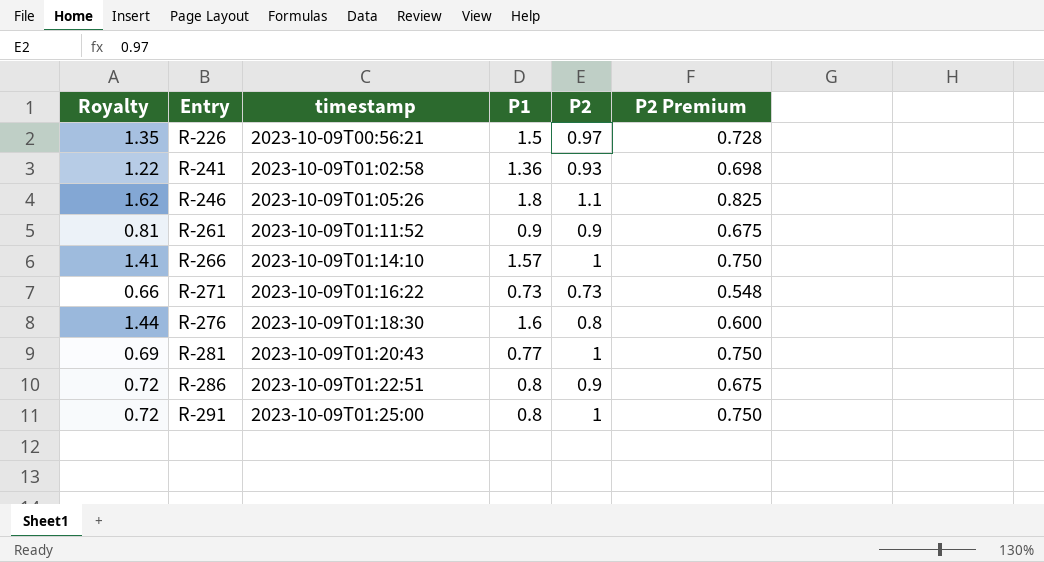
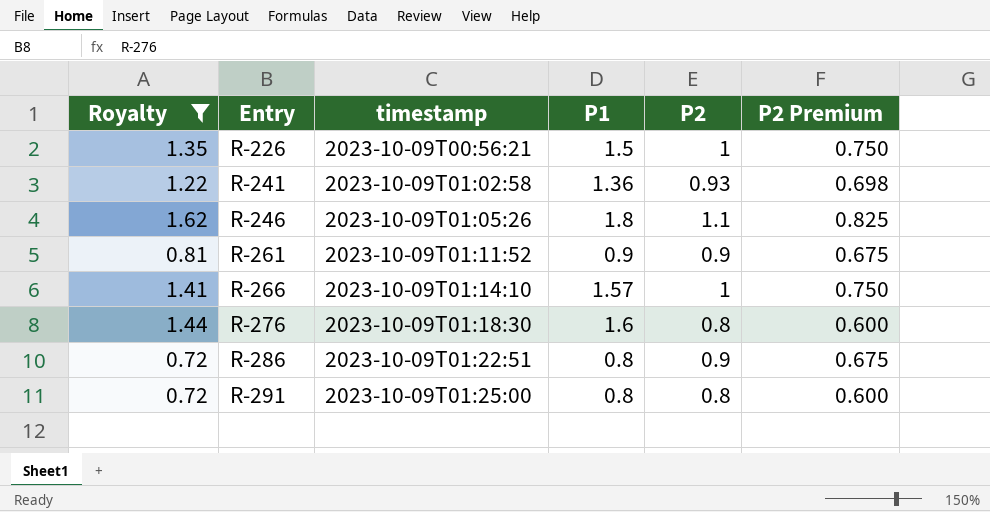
filter: none -> Royalty >= 0.72
R-226 | P2: 0.97 -> 1
R-226 | P2 Premium: 0.728 -> 0.750
R-291 | P2: 1 -> 0.8
R-291 | P2 Premium: 0.750 -> 0.600

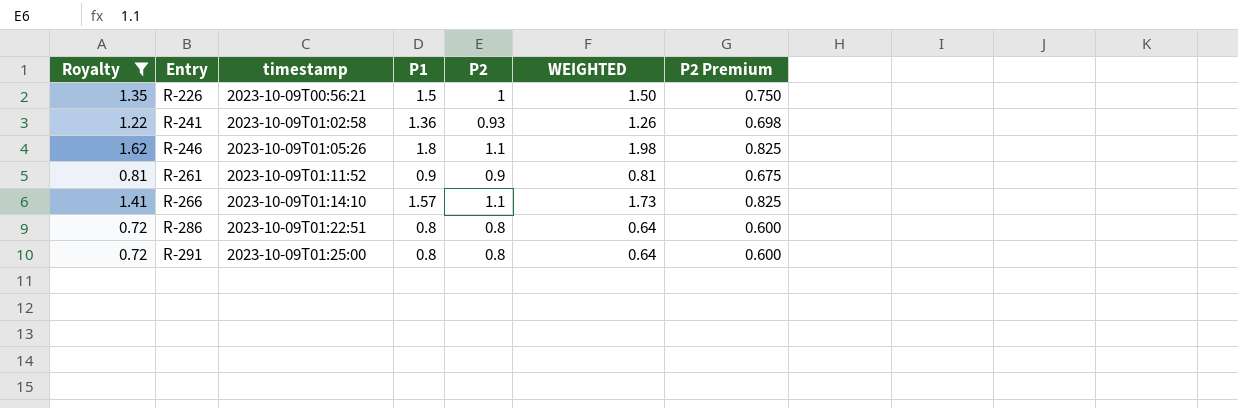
column WEIGHTED | formula: none -> [P1] * [P2]
row R-276: 1.44 | 2023-10-09T01:18:30 | 1.6 | 0.8 | 0.600 -> none
R-266 | P2: 1 -> 1.1
R-266 | P2 Premium: 0.750 -> 0.825
R-286 | P2: 0.9 -> 0.8
R-286 | P2 Premium: 0.675 -> 0.600

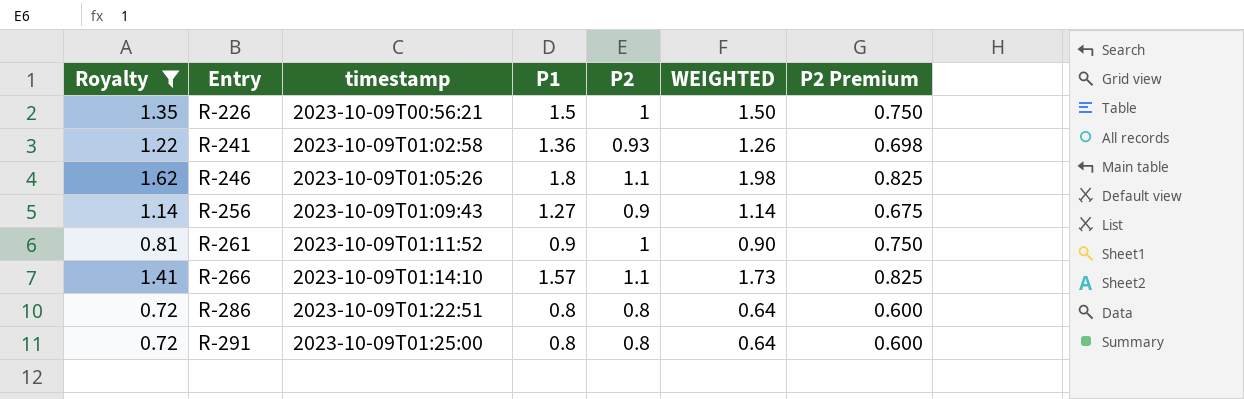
row R-256: none -> 1.14 | 2023-10-09T01:09:43 | 1.27 | 0.9 | 1.14 | 0.675
R-261 | P2: 0.9 -> 1
R-261 | WEIGHTED: 0.81 -> 0.90
R-261 | P2 Premium: 0.675 -> 0.750

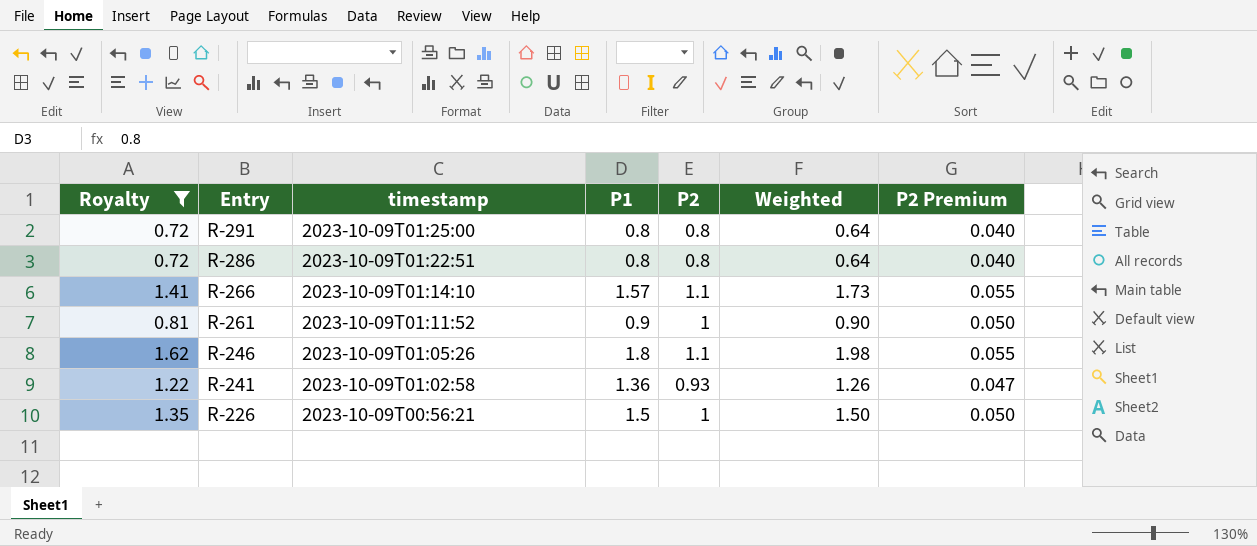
row order: Entry ascending -> Entry descending
column name: WEIGHTED -> Weighted
column P2 Premium | formula: [P2] * 0.75 -> [P2] * 0.05
row R-256: 1.14 | 2023-10-09T01:09:43 | 1.27 | 0.9 | 1.14 | 0.675 -> none

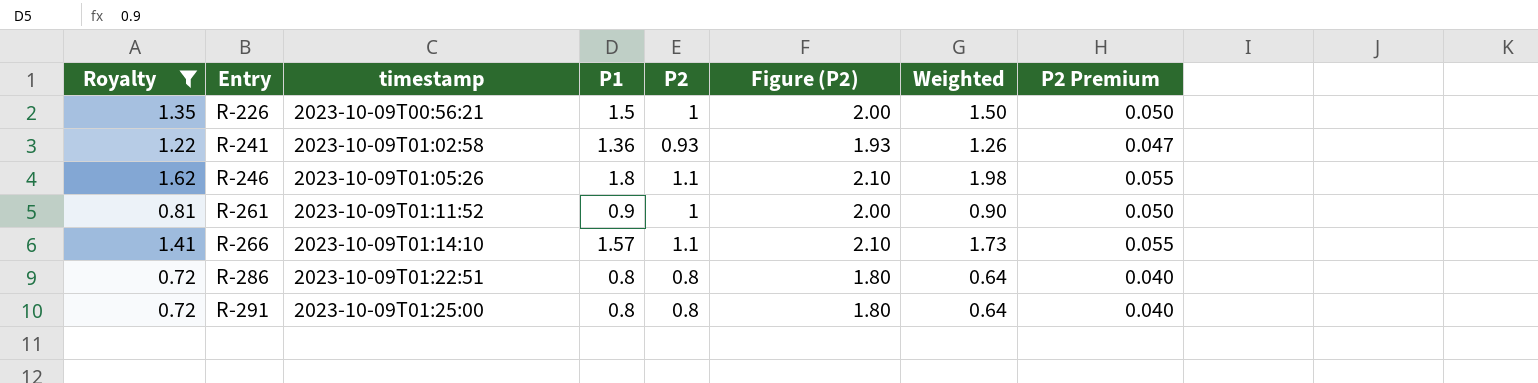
row order: Entry descending -> Entry ascending
column Figure (P2) | formula: none -> [P2] + 1

